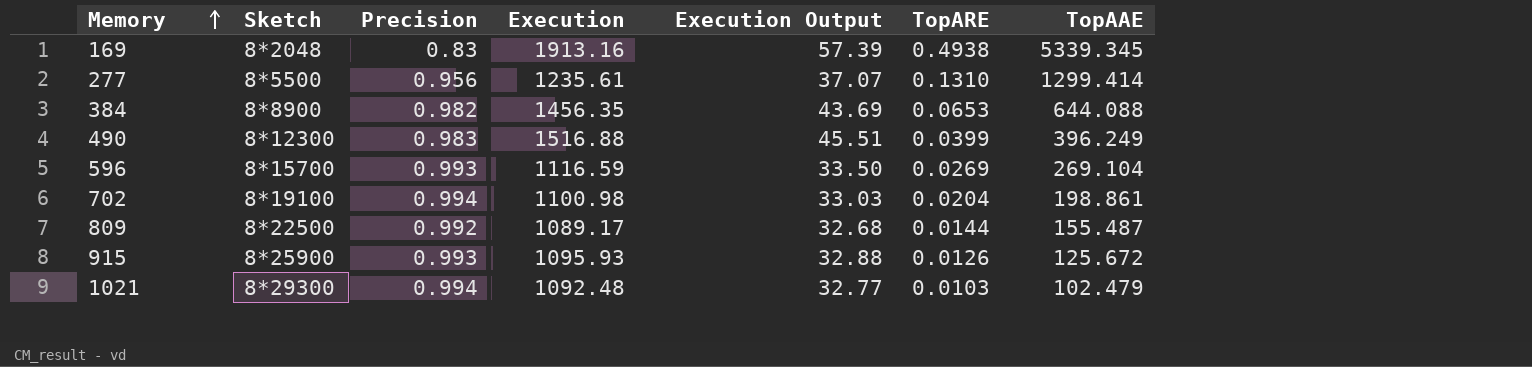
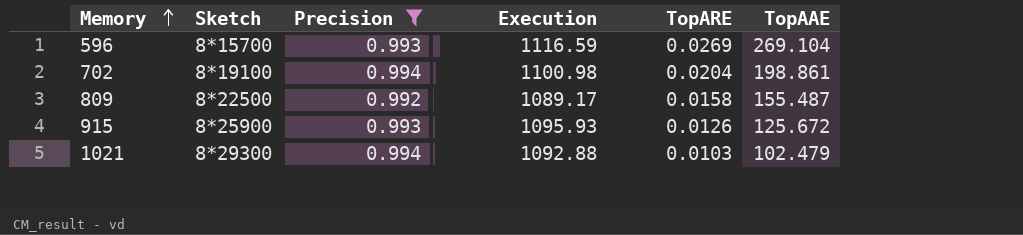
filter: none -> Precision >= 0.992
column Execution Output | formula: [Execution] * 0.03 -> none
809 | TopARE: 0.0144 -> 0.0158
1021 | Execution: 1092.48 -> 1092.88

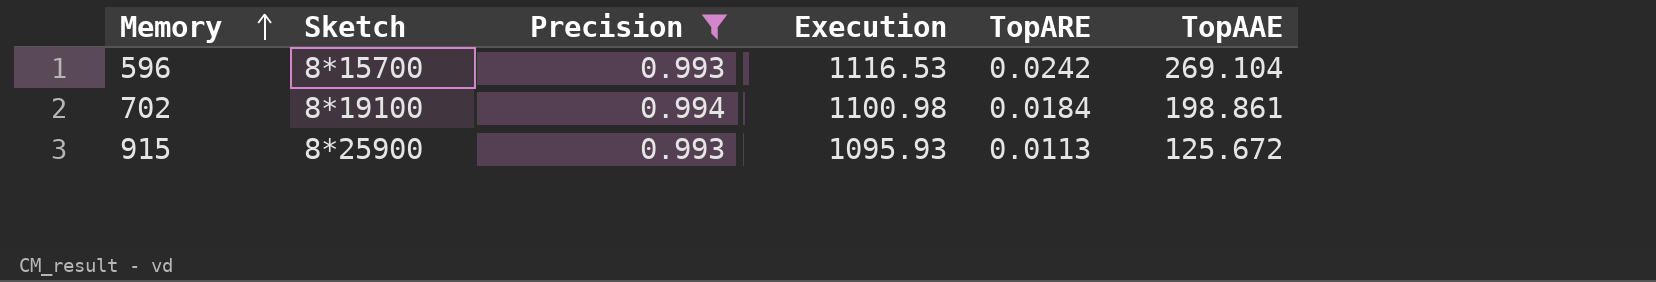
row 809: 8*22500 | 0.992 | 1089.17 | 0.0158 | 155.487 -> none
row 1021: 8*29300 | 0.994 | 1092.88 | 0.0103 | 102.479 -> none
596 | Execution: 1116.59 -> 1116.53
596 | TopARE: 0.0269 -> 0.0242
702 | TopARE: 0.0204 -> 0.0184
915 | TopARE: 0.0126 -> 0.0113

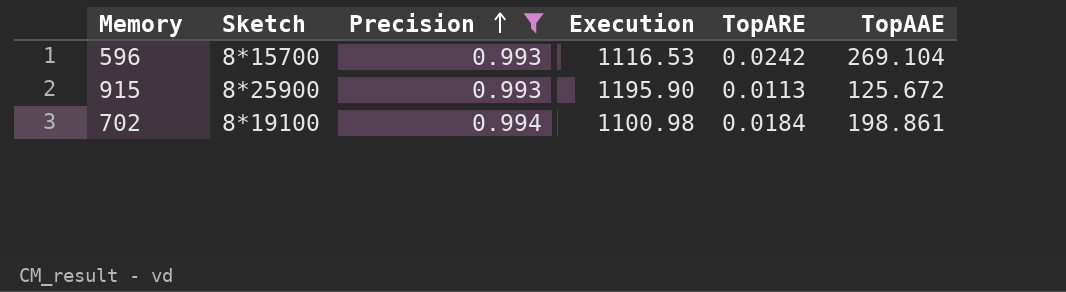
row order: Memory ascending -> Precision ascending
915 | Execution: 1095.93 -> 1195.90

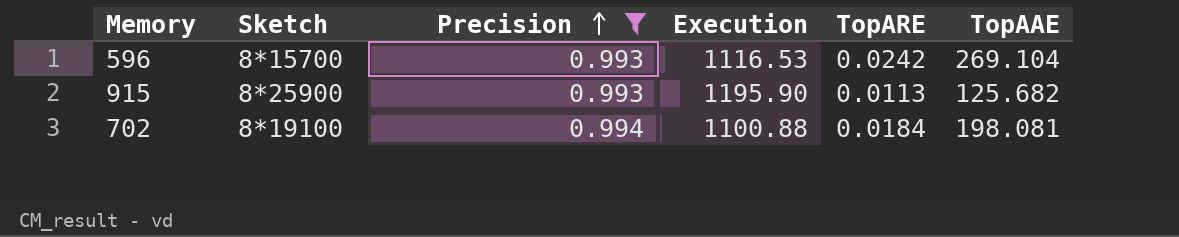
915 | TopAAE: 125.672 -> 125.682
702 | Execution: 1100.98 -> 1100.88
702 | TopAAE: 198.861 -> 198.081

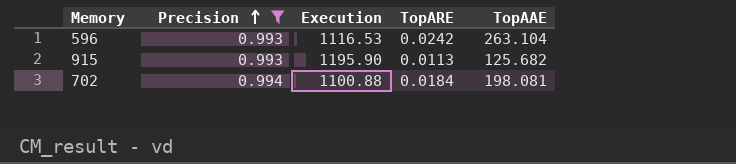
column Sketch | position: 2 -> none
596 | TopAAE: 269.104 -> 263.104

